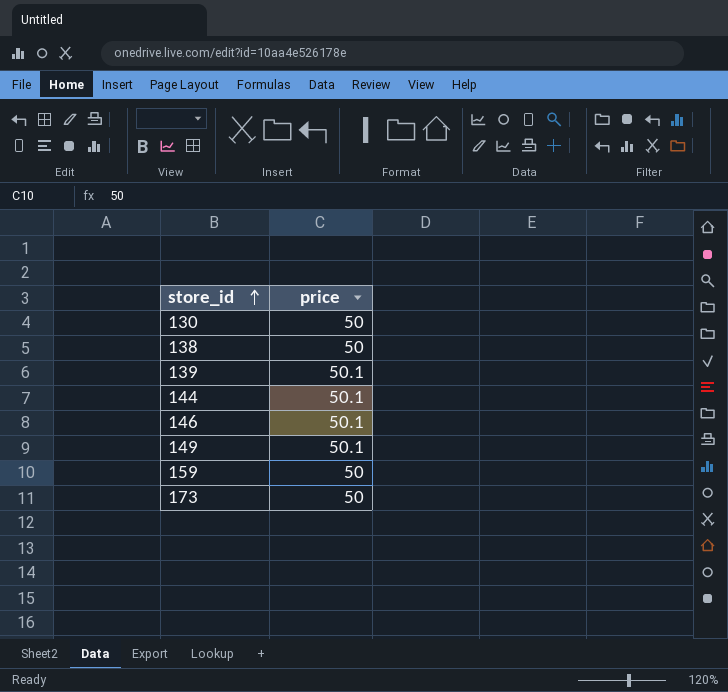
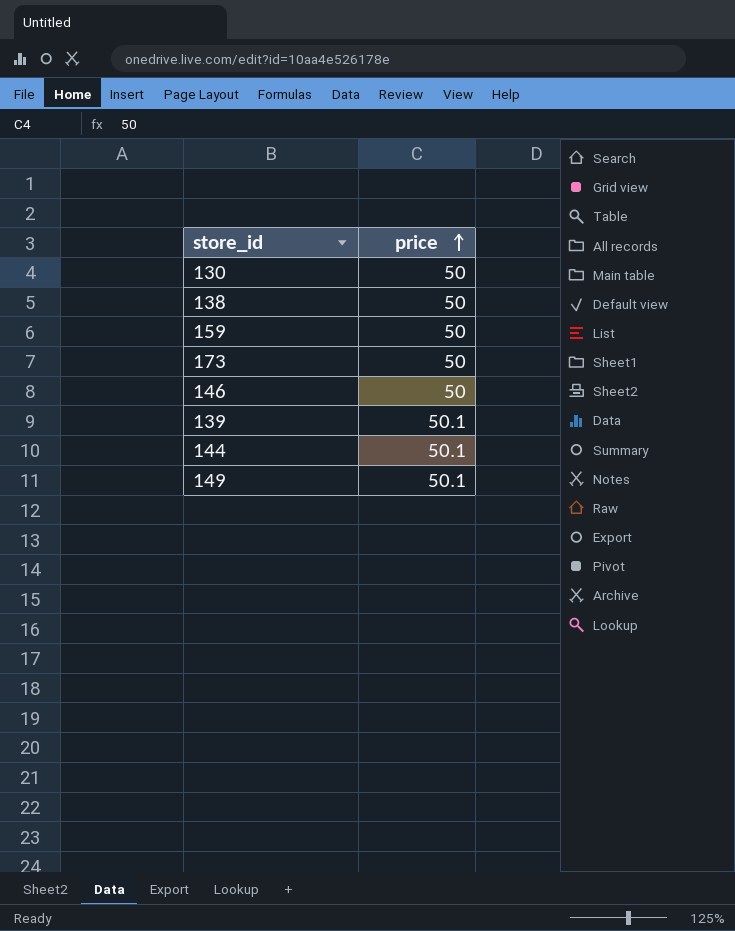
row order: store_id ascending -> price ascending
146 | price: 50.1 -> 50

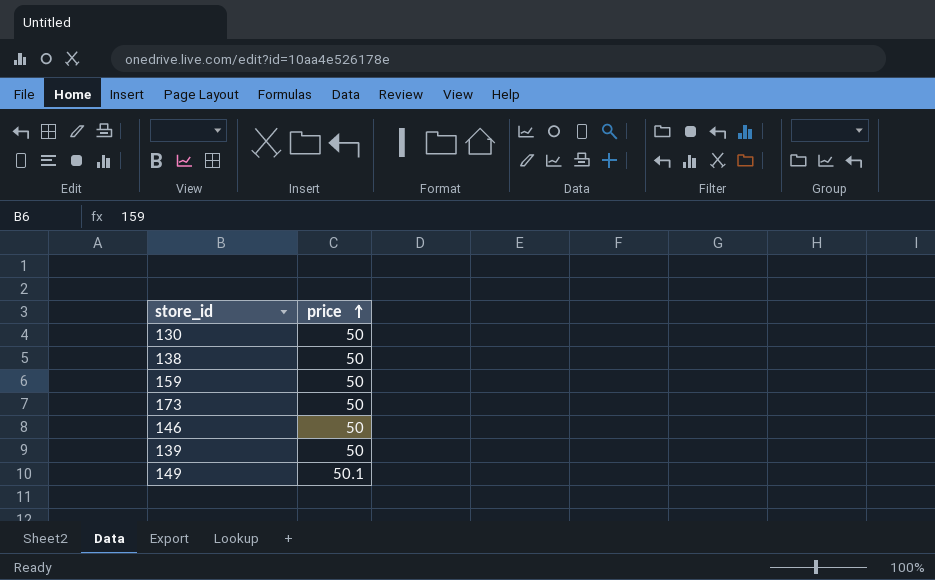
row 144: 50.1 -> none
139 | price: 50.1 -> 50

